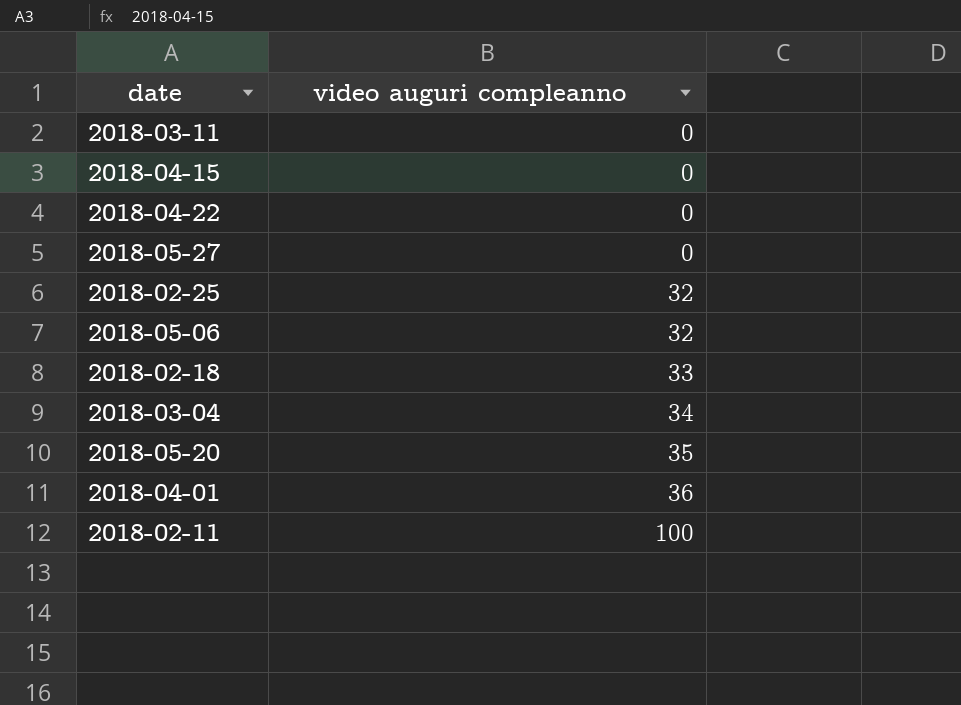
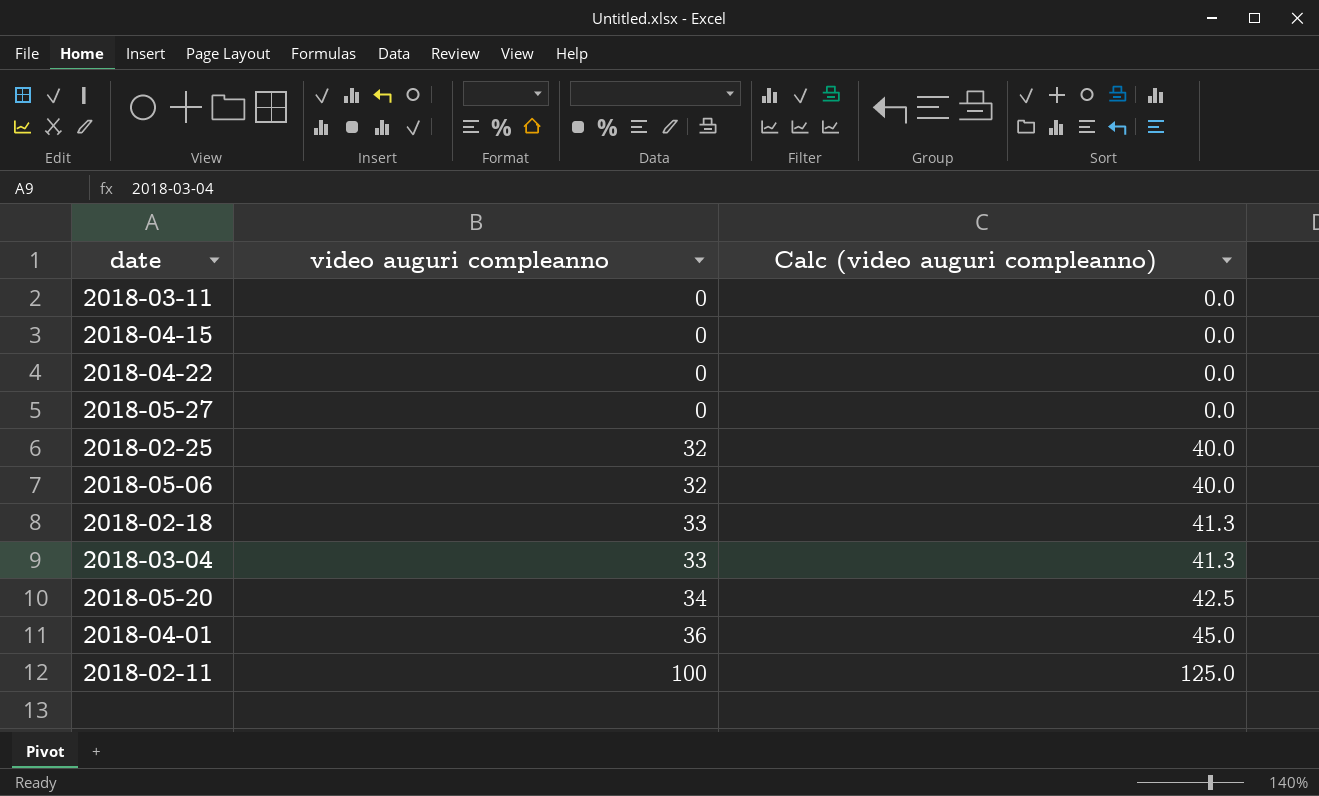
column Calc (video auguri compleanno) | formula: none -> [video auguri compleanno] * 1.25
2018-03-04 | video auguri compleanno: 34 -> 33
2018-05-20 | video auguri compleanno: 35 -> 34

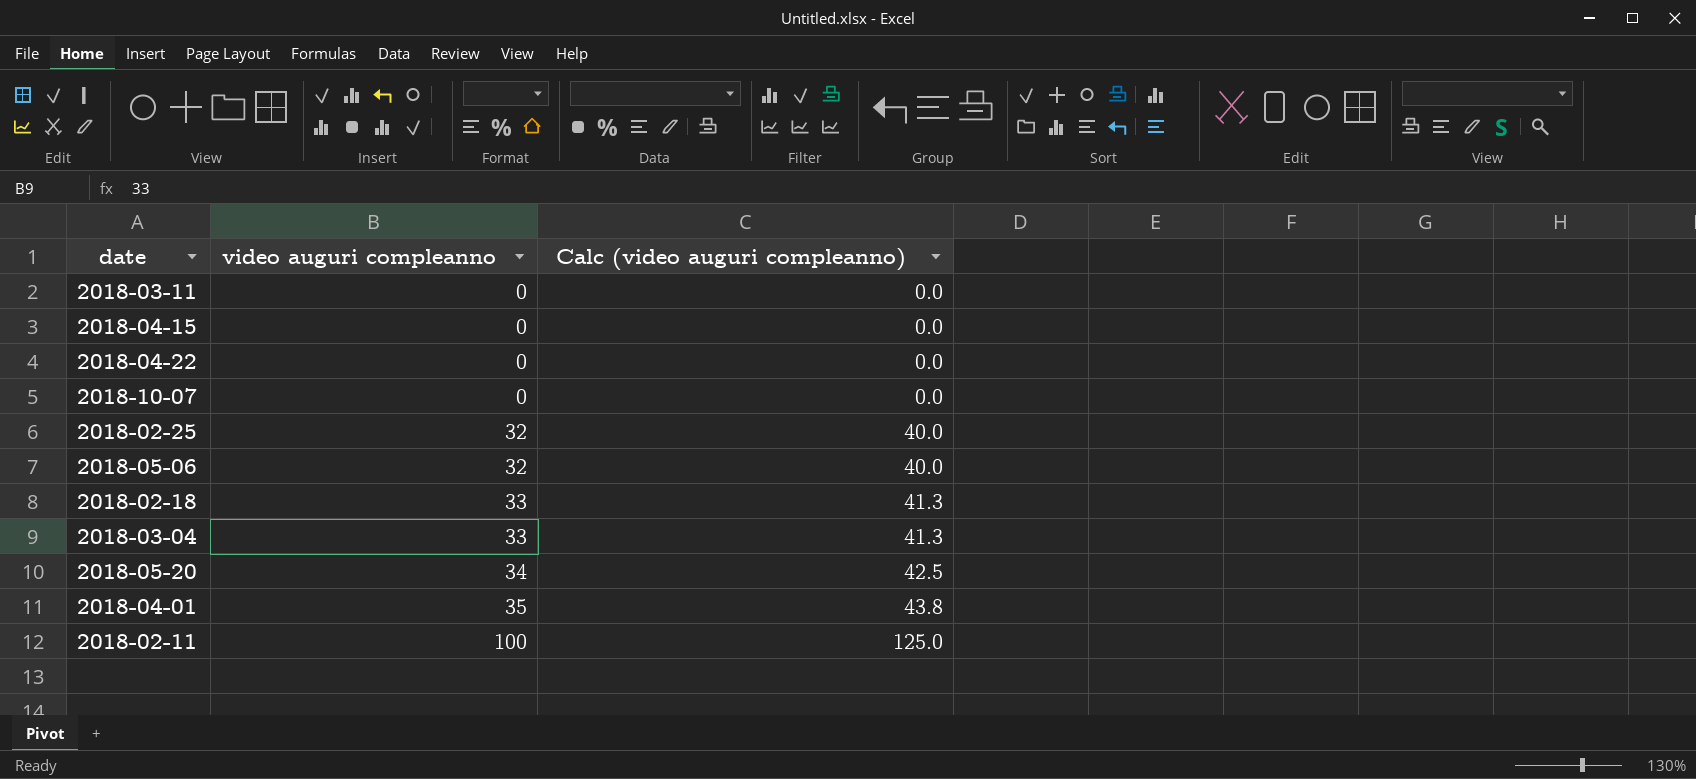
row 2018-05-27: 0 | 0.0 -> none
row 2018-10-07: none -> 0 | 0.0
2018-04-01 | video auguri compleanno: 36 -> 35
2018-04-01 | Calc (video auguri compleanno): 45.0 -> 43.8

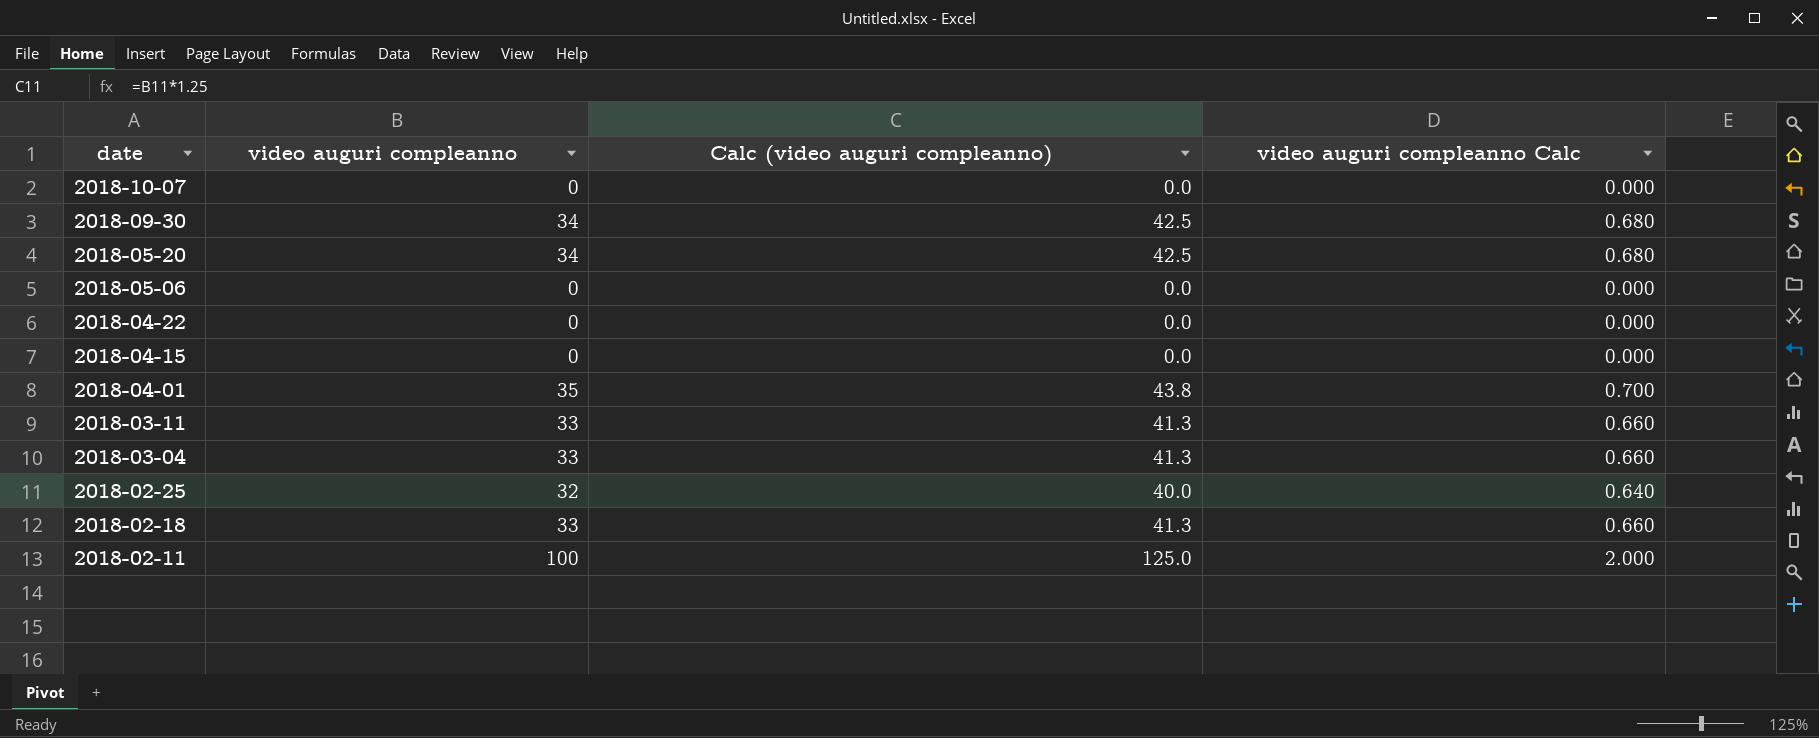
row order: video auguri compleanno ascending -> date descending
column video auguri compleanno Calc | formula: none -> [video auguri compleanno] * 0.02
row 2018-09-30: none -> 34 | 42.5 | 0.680
2018-05-06 | video auguri compleanno: 32 -> 0
2018-05-06 | Calc (video auguri compleanno): 40.0 -> 0.0
2018-03-11 | video auguri compleanno: 0 -> 33
2018-03-11 | Calc (video auguri compleanno): 0.0 -> 41.3

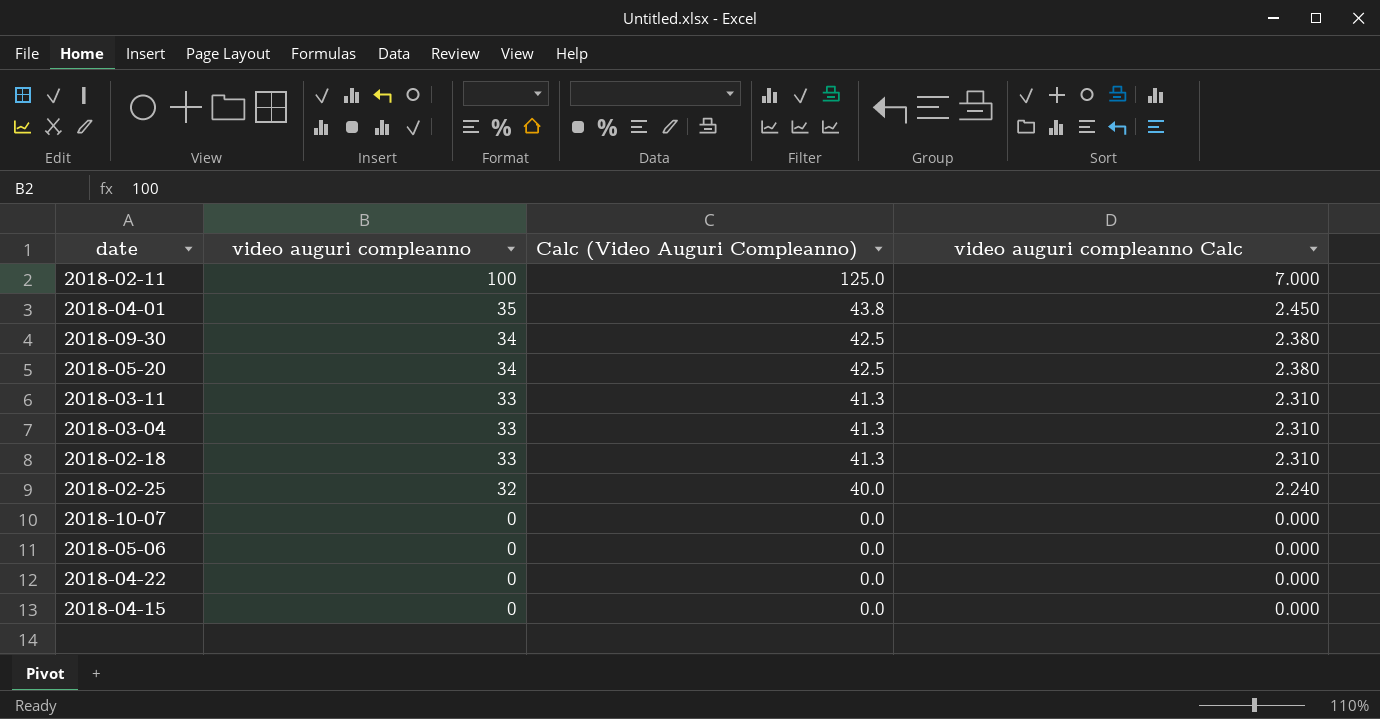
row order: date descending -> video auguri compleanno descending
column name: Calc (video auguri compleanno) -> Calc (Video Auguri Compleanno)
column video auguri compleanno Calc | formula: [video auguri compleanno] * 0.02 -> [video auguri compleanno] * 0.07

